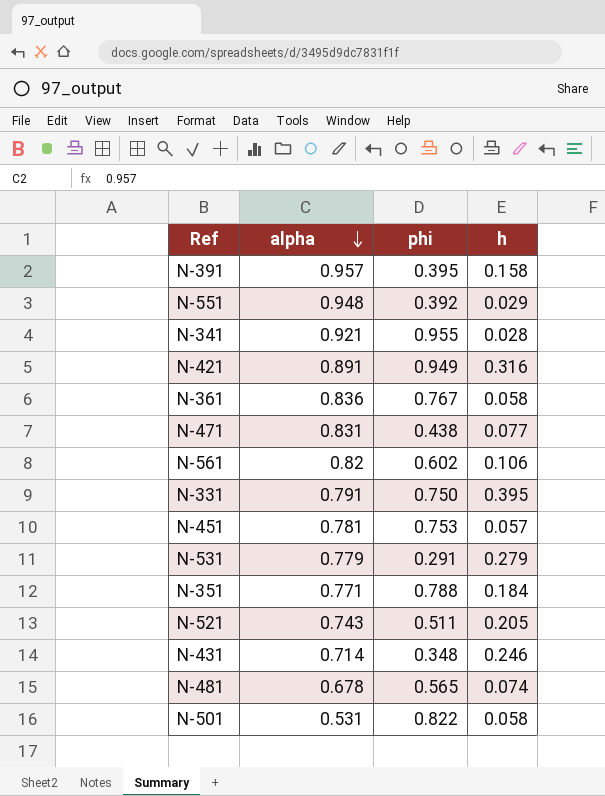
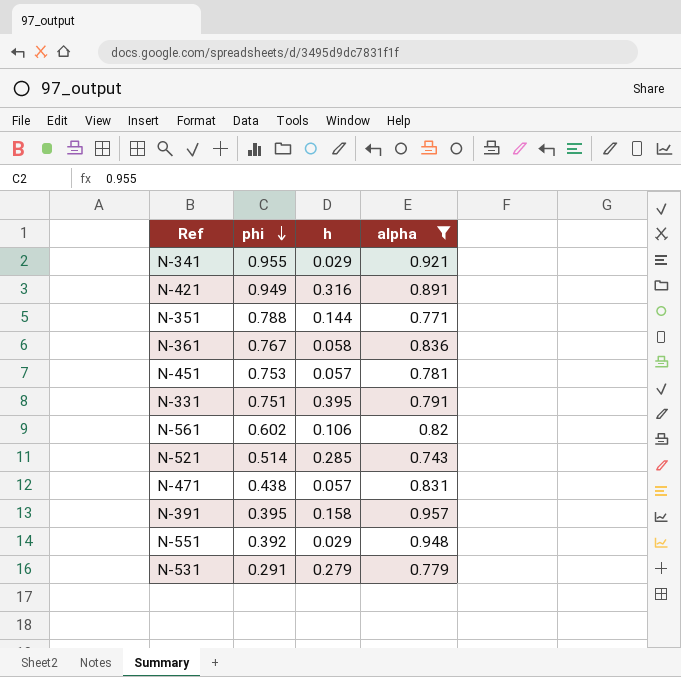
filter: none -> alpha >= 0.743
row order: alpha descending -> phi descending
column alpha | position: 2 -> 4
N-341 | h: 0.028 -> 0.029
N-351 | h: 0.184 -> 0.144
N-331 | phi: 0.750 -> 0.751
N-521 | phi: 0.511 -> 0.514
N-521 | h: 0.205 -> 0.285
N-471 | h: 0.077 -> 0.057

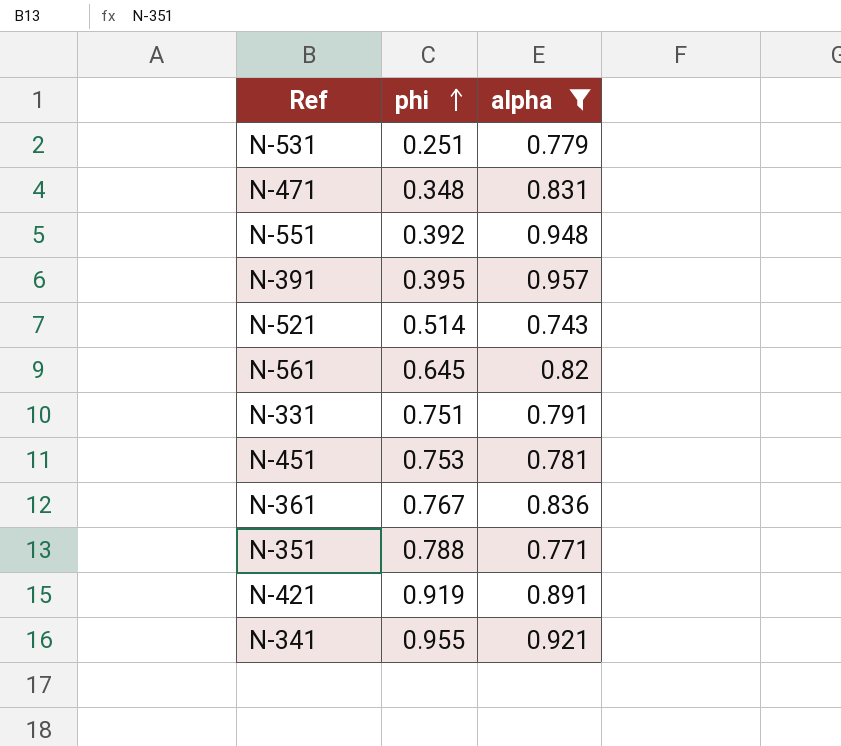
row order: phi descending -> phi ascending
column h | position: 3 -> none
N-531 | phi: 0.291 -> 0.251
N-471 | phi: 0.438 -> 0.348
N-561 | phi: 0.602 -> 0.645
N-421 | phi: 0.949 -> 0.919

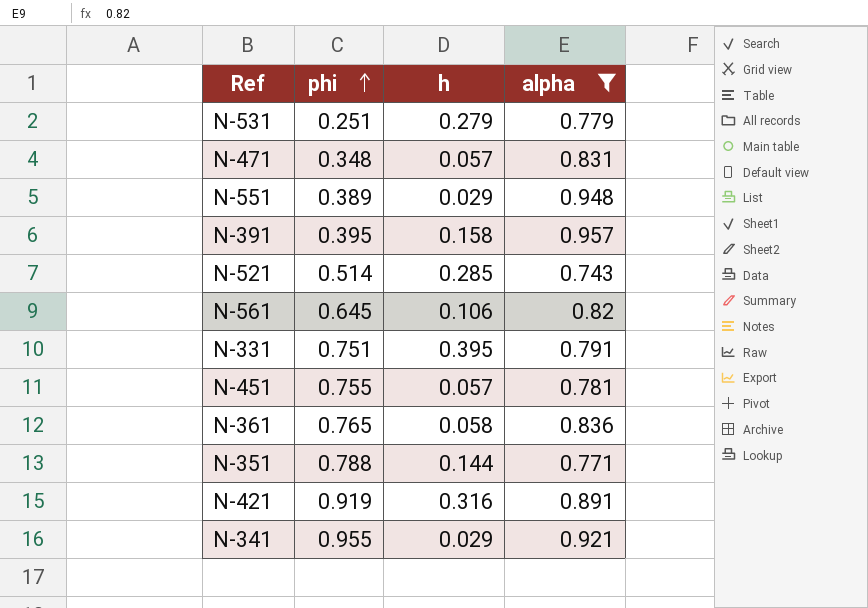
column h | position: none -> 3
N-551 | phi: 0.392 -> 0.389
N-451 | phi: 0.753 -> 0.755
N-361 | phi: 0.767 -> 0.765

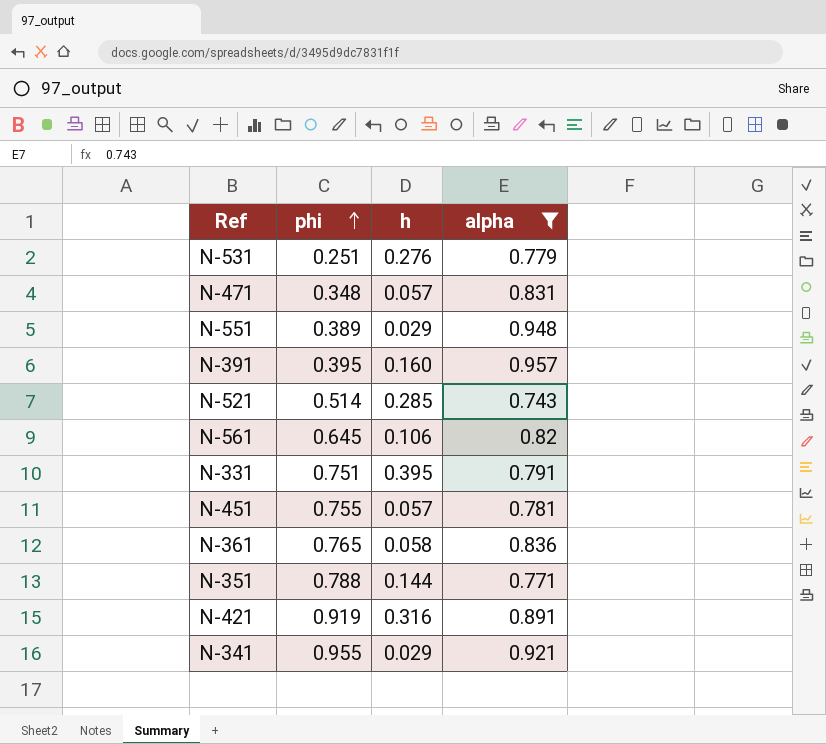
N-531 | h: 0.279 -> 0.276
N-391 | h: 0.158 -> 0.160

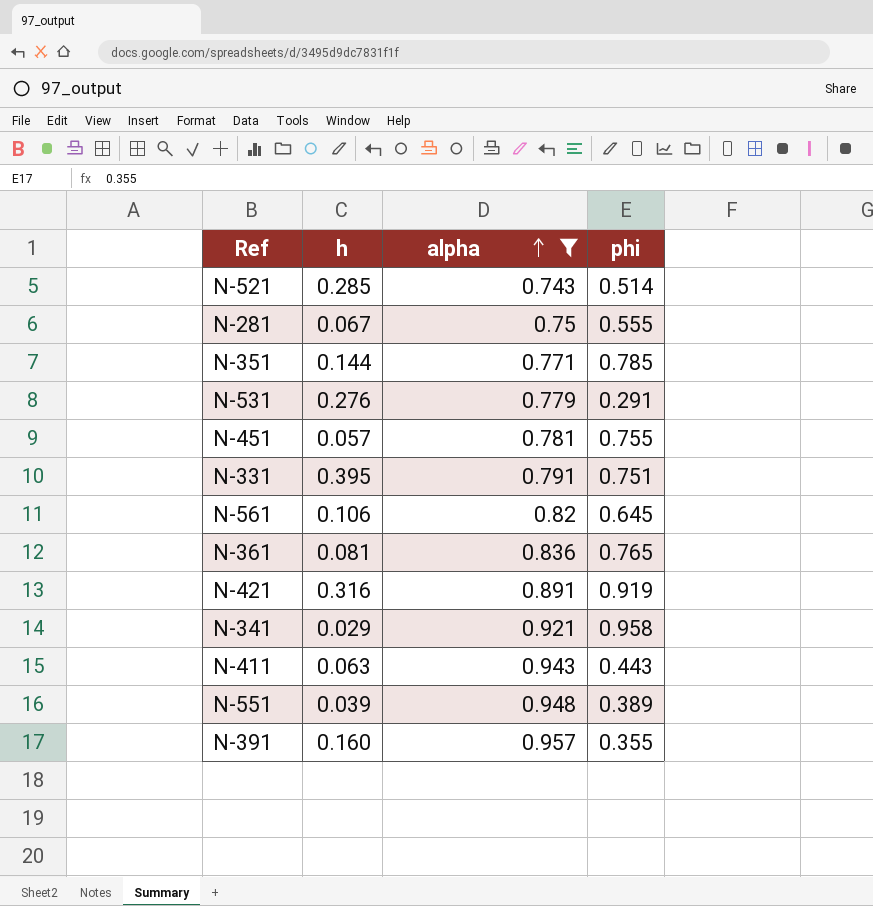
row order: phi ascending -> alpha ascending
column phi | position: 2 -> 4
row N-471: 0.348 | 0.057 | 0.831 -> none
row N-281: none -> 0.067 | 0.75 | 0.555
N-351 | phi: 0.788 -> 0.785
N-531 | phi: 0.251 -> 0.291
N-361 | h: 0.058 -> 0.081
N-341 | phi: 0.955 -> 0.958
row N-411: none -> 0.063 | 0.943 | 0.443
N-551 | h: 0.029 -> 0.039
N-391 | phi: 0.395 -> 0.355

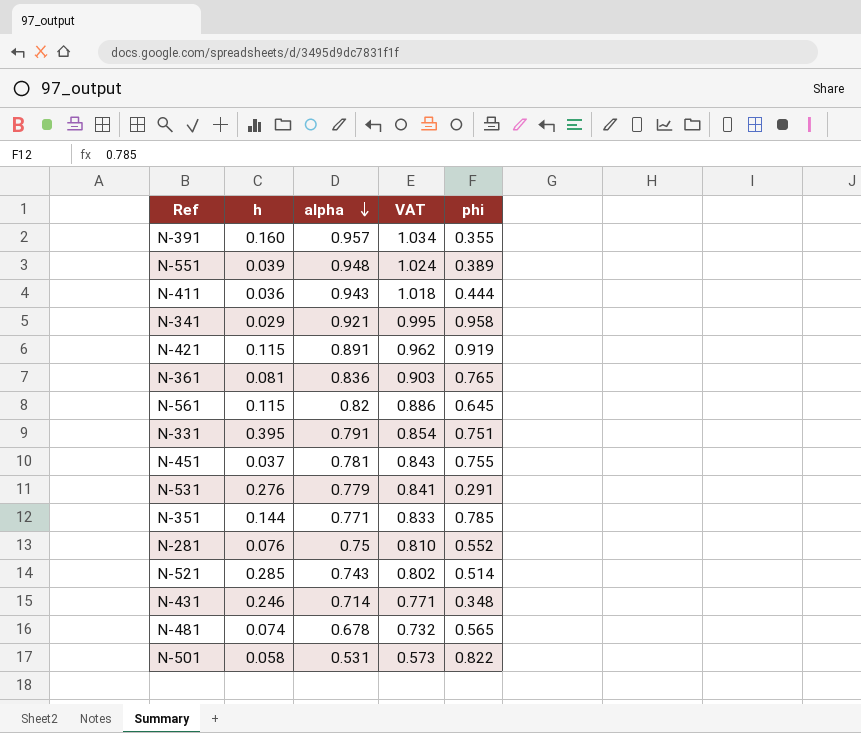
filter: alpha >= 0.743 -> none
row order: alpha ascending -> alpha descending
column VAT | formula: none -> [alpha] * 1.08
N-411 | h: 0.063 -> 0.036
N-411 | phi: 0.443 -> 0.444
N-421 | h: 0.316 -> 0.115
N-561 | h: 0.106 -> 0.115
N-451 | h: 0.057 -> 0.037
N-281 | h: 0.067 -> 0.076
N-281 | phi: 0.555 -> 0.552

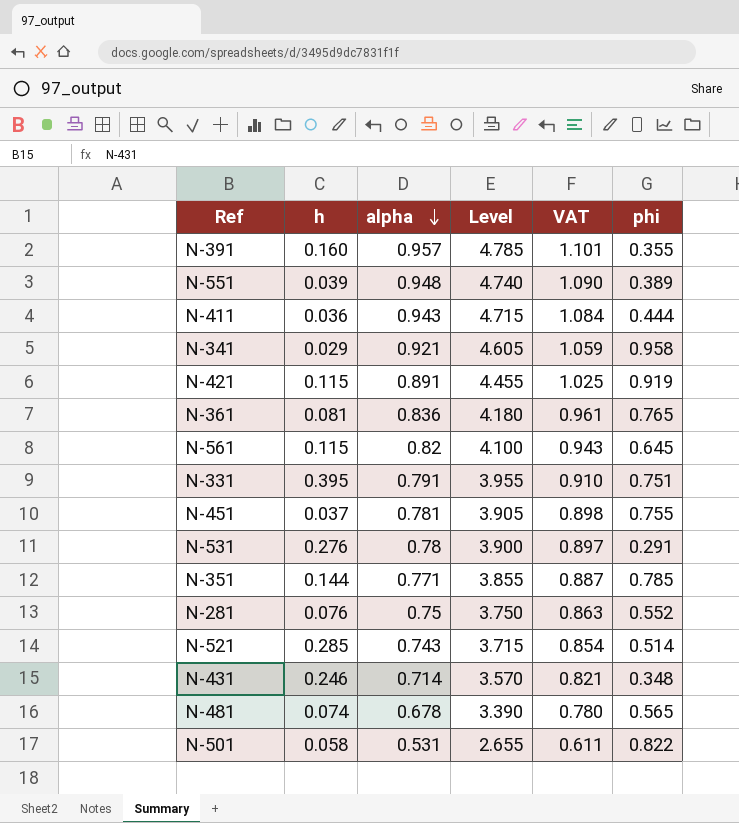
column Level | formula: none -> [alpha] * 5
column VAT | formula: [alpha] * 1.08 -> [alpha] * 1.15
N-531 | alpha: 0.779 -> 0.78

